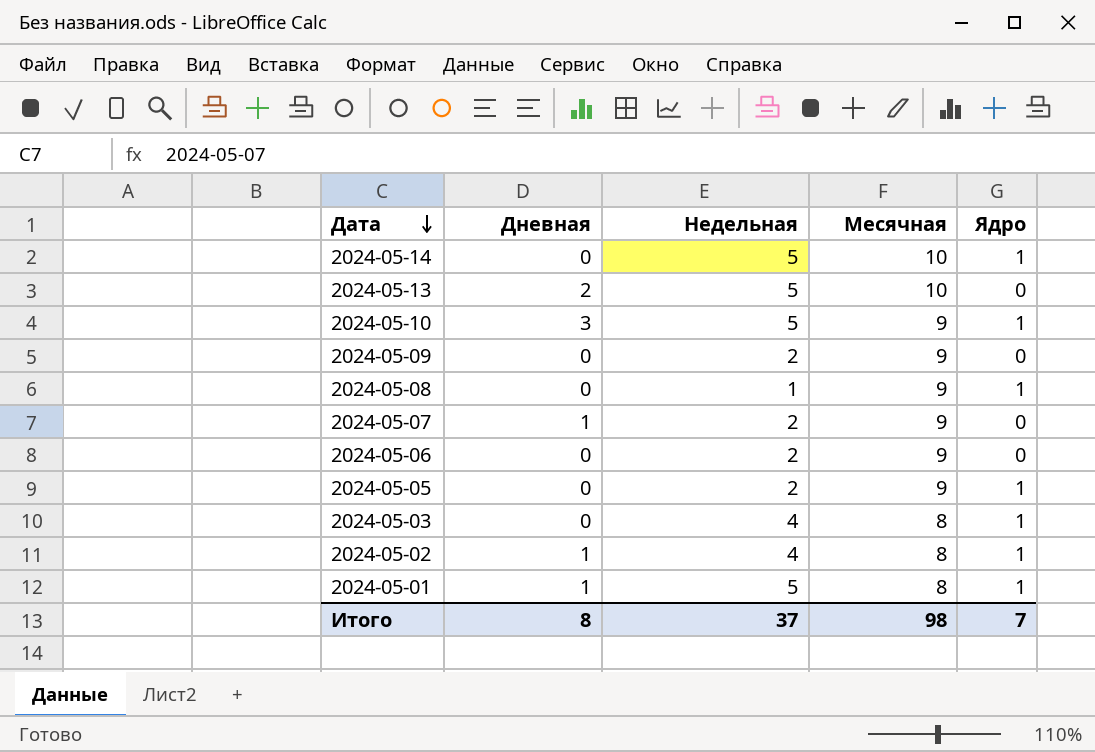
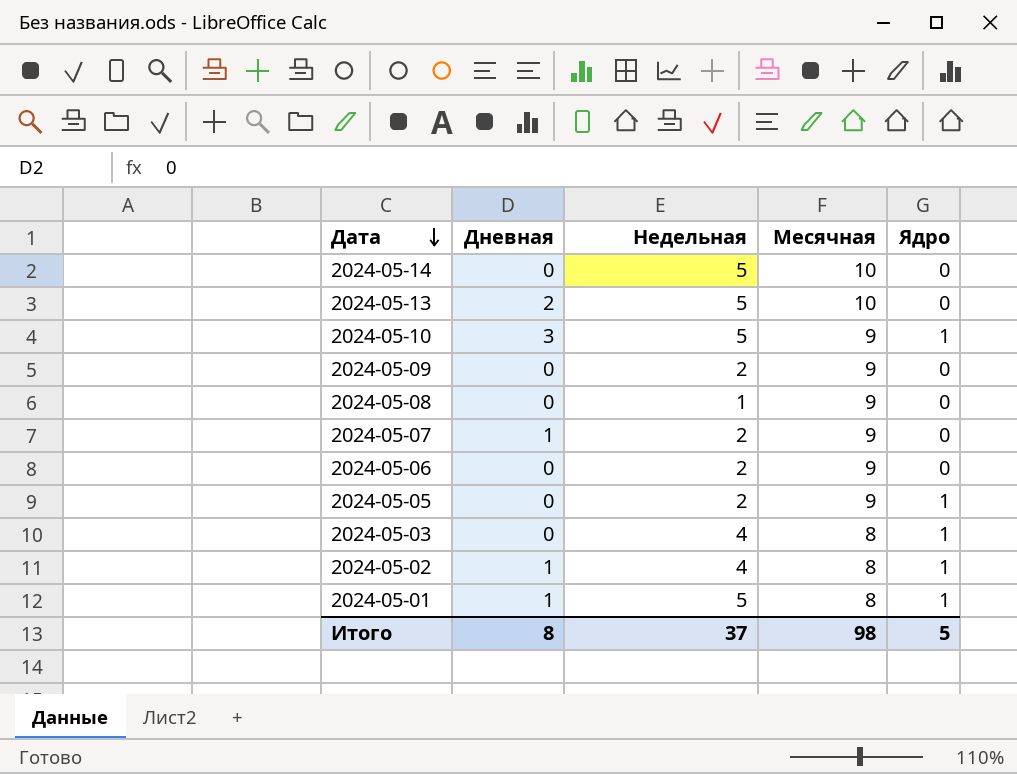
2024-05-14 | Ядро: 1 -> 0
2024-05-08 | Ядро: 1 -> 0
Итого | Ядро: 7 -> 5

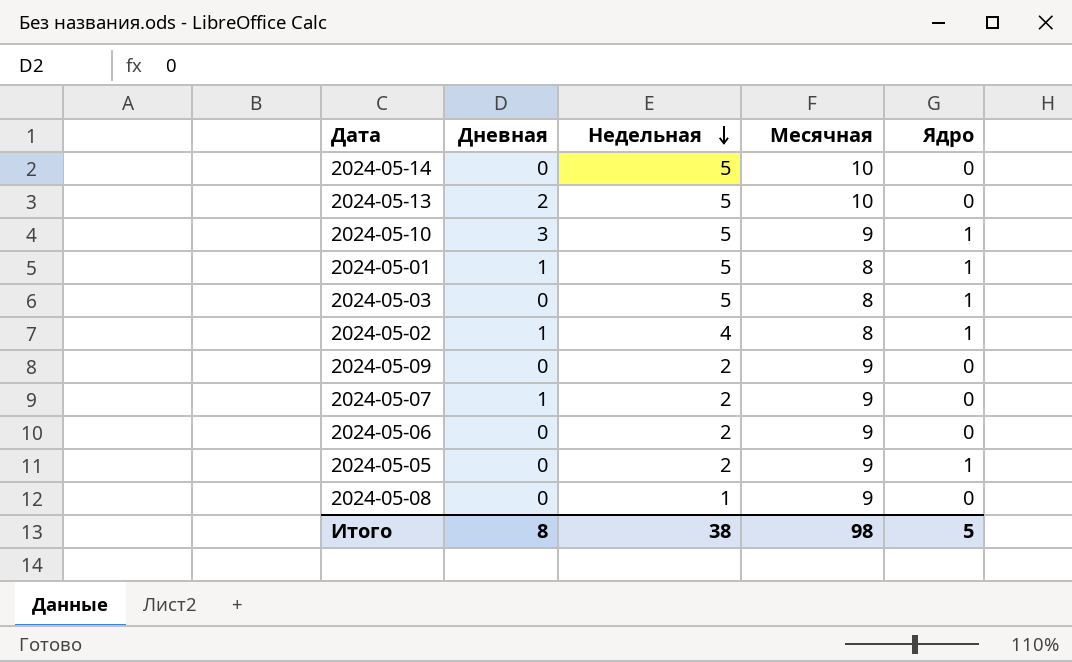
row order: Дата descending -> Недельная descending
2024-05-03 | Недельная: 4 -> 5
Итого | Недельная: 37 -> 38

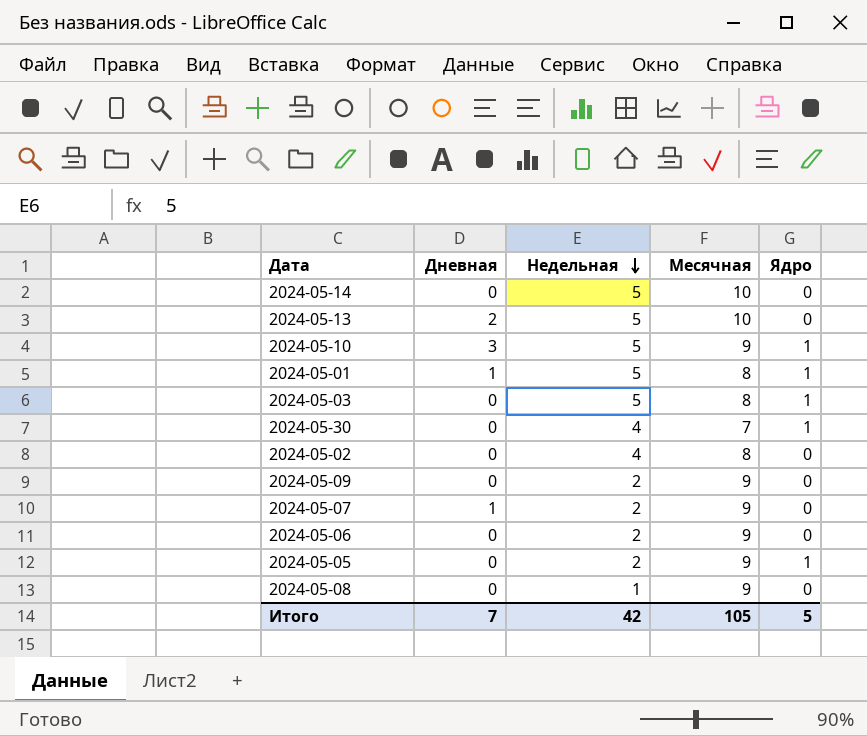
row 2024-05-30: none -> 0 | 4 | 7 | 1
2024-05-02 | Дневная: 1 -> 0
2024-05-02 | Ядро: 1 -> 0
Итого | Дневная: 8 -> 7
Итого | Недельная: 38 -> 42
Итого | Месячная: 98 -> 105

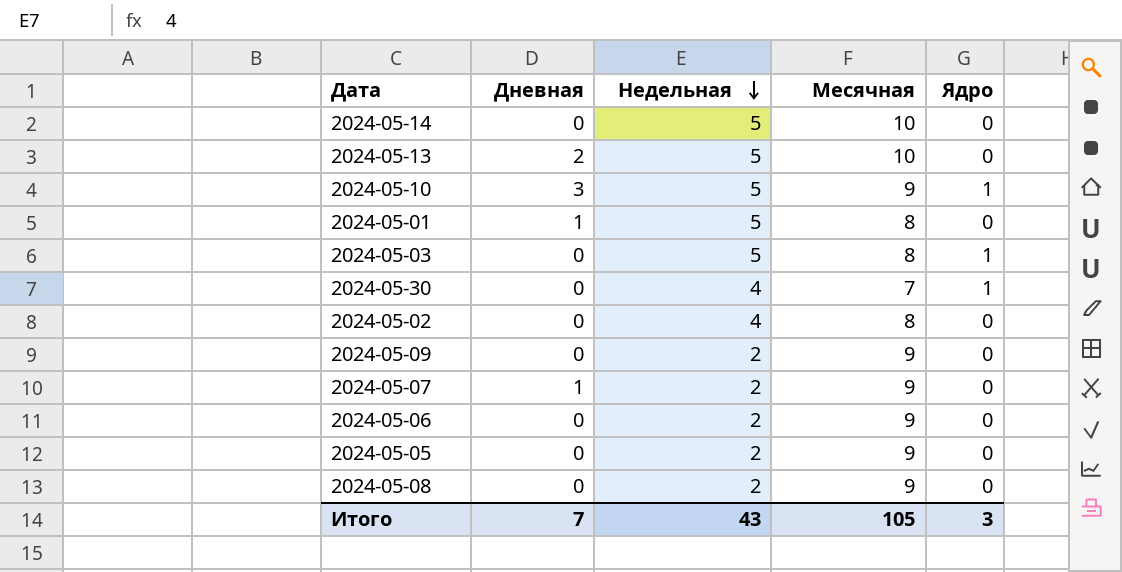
2024-05-01 | Ядро: 1 -> 0
2024-05-05 | Ядро: 1 -> 0
2024-05-08 | Недельная: 1 -> 2
Итого | Недельная: 42 -> 43
Итого | Ядро: 5 -> 3

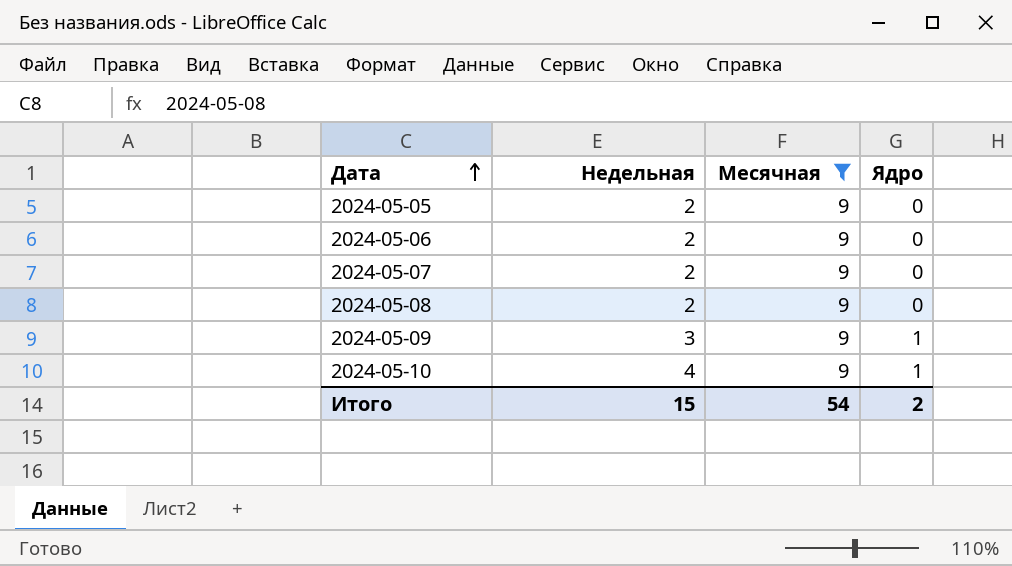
filter: none -> Месячная = 9
row order: Недельная descending -> Дата ascending
column Дневная | position: 2 -> none
2024-05-09 | Недельная: 2 -> 3
2024-05-09 | Ядро: 0 -> 1
2024-05-10 | Недельная: 5 -> 4
Итого | Недельная: 43 -> 15
Итого | Месячная: 105 -> 54
Итого | Ядро: 3 -> 2

